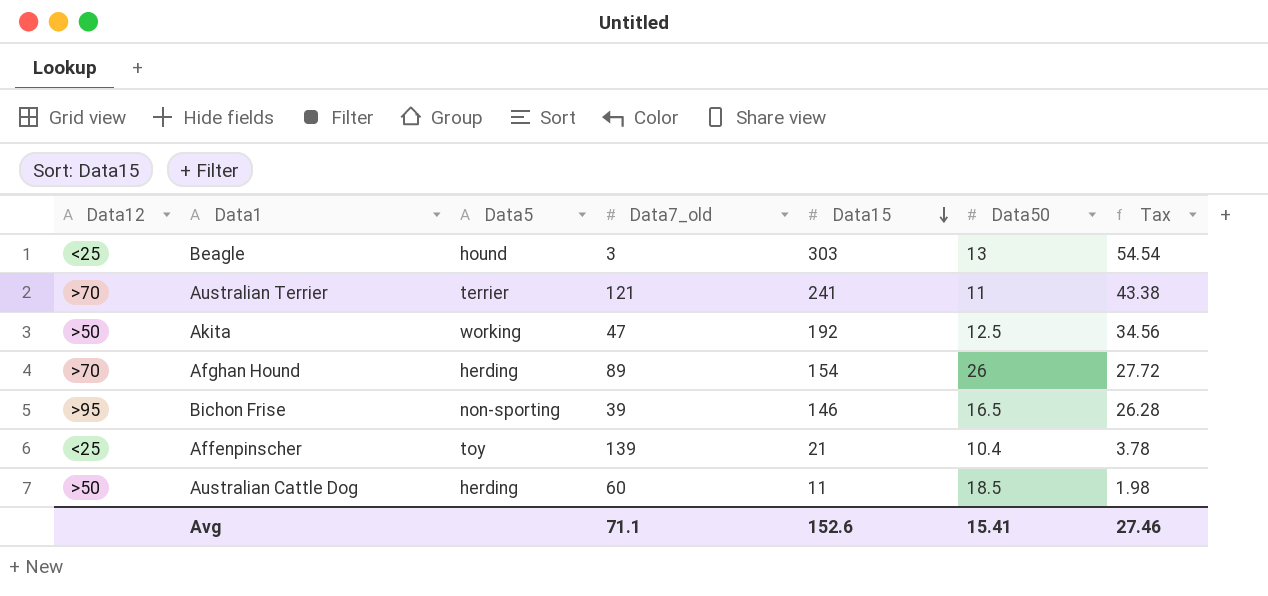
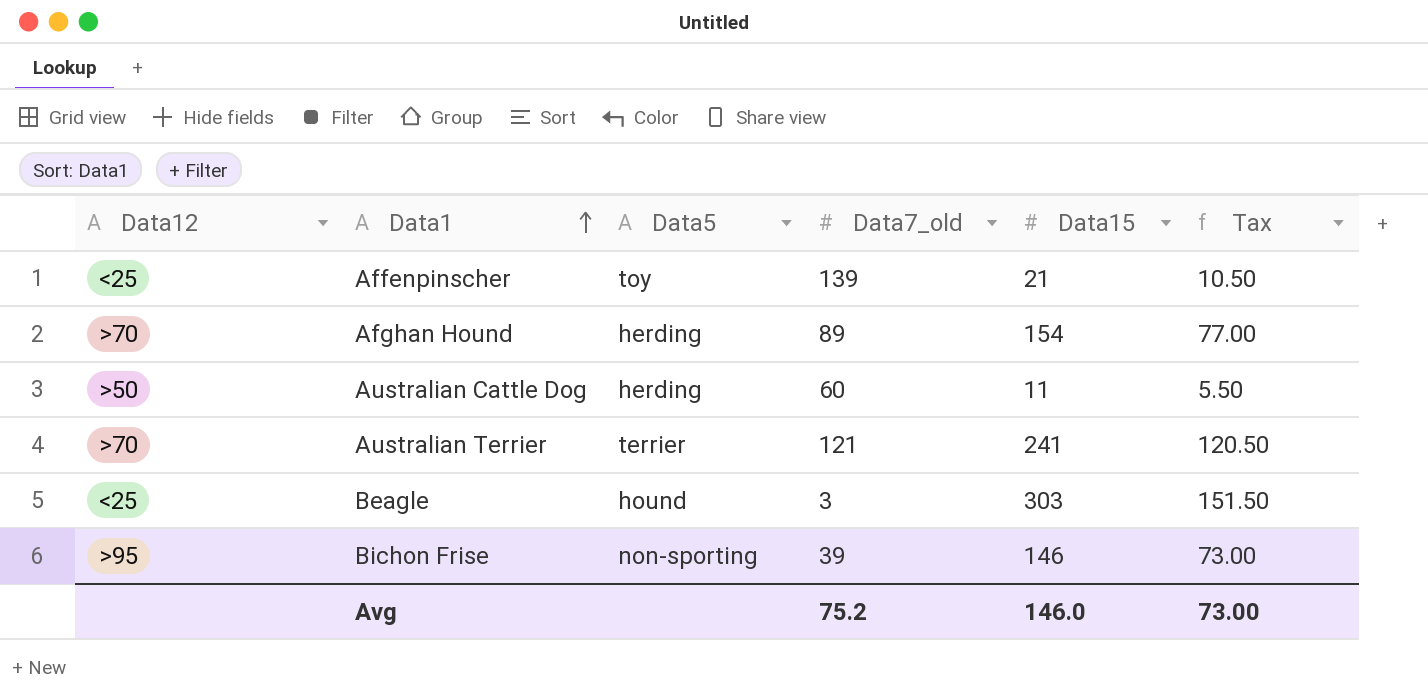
row order: Data15 descending -> Data1 ascending
column Data50 | position: 6 -> none
column Tax | formula: [Data15] * 0.18 -> [Data15] * 0.5
row Akita: >50 | working | 47 | 192 | 12.5 | 34.56 -> none
Avg | Data7_old: 71.1 -> 75.2
Avg | Data15: 152.6 -> 146.0
Avg | Tax: 27.46 -> 73.00

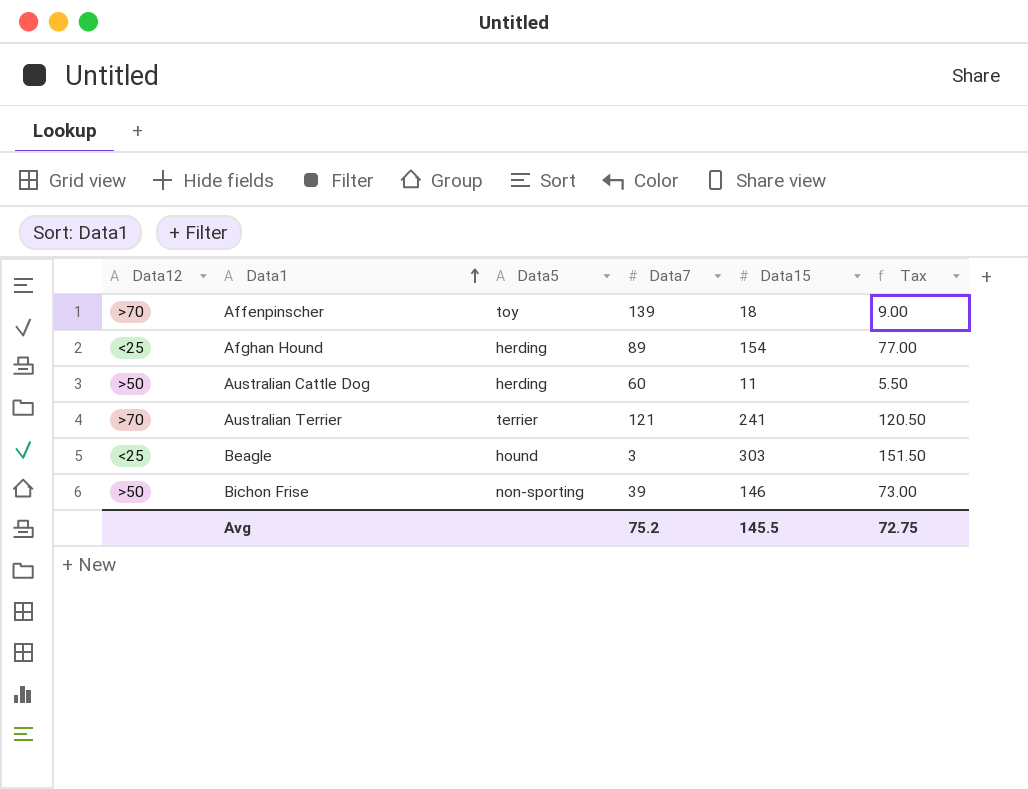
column name: Data7_old -> Data7
Affenpinscher | Data12: <25 -> >70
Affenpinscher | Data15: 21 -> 18
Affenpinscher | Tax: 10.50 -> 9.00
Afghan Hound | Data12: >70 -> <25
Bichon Frise | Data12: >95 -> >50
Avg | Data15: 146.0 -> 145.5
Avg | Tax: 73.00 -> 72.75

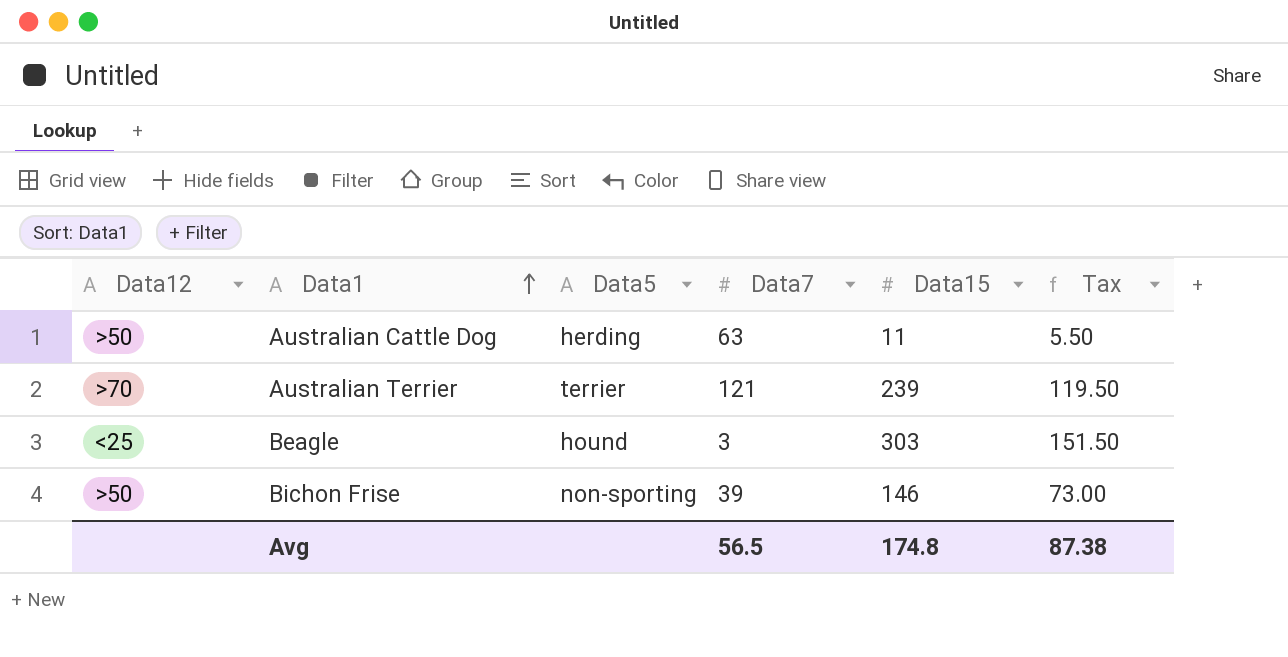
row Affenpinscher: >70 | toy | 139 | 18 | 9.00 -> none
row Afghan Hound: <25 | herding | 89 | 154 | 77.00 -> none
Australian Cattle Dog | Data7: 60 -> 63
Australian Terrier | Data15: 241 -> 239
Australian Terrier | Tax: 120.50 -> 119.50
Avg | Data7: 75.2 -> 56.5
Avg | Data15: 145.5 -> 174.8
Avg | Tax: 72.75 -> 87.38

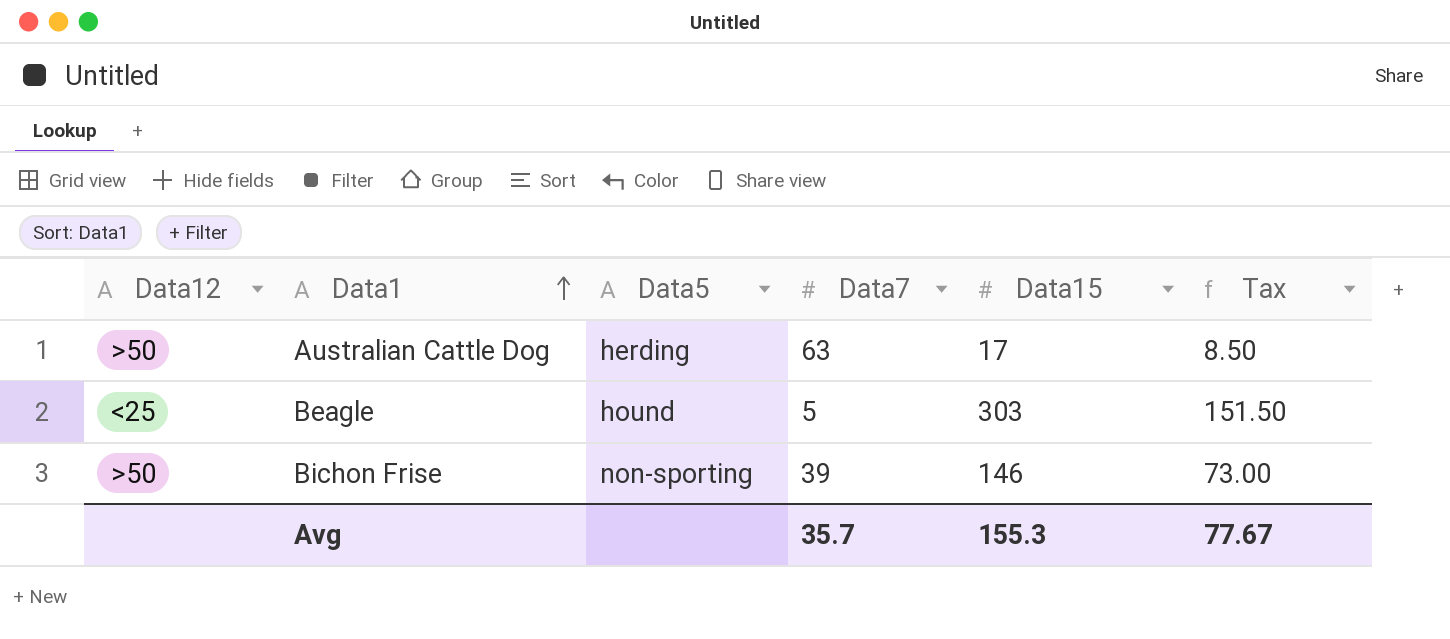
row Australian Terrier: >70 | terrier | 121 | 239 | 119.50 -> none
Australian Cattle Dog | Data15: 11 -> 17
Australian Cattle Dog | Tax: 5.50 -> 8.50
Beagle | Data7: 3 -> 5
Avg | Data7: 56.5 -> 35.7
Avg | Data15: 174.8 -> 155.3
Avg | Tax: 87.38 -> 77.67

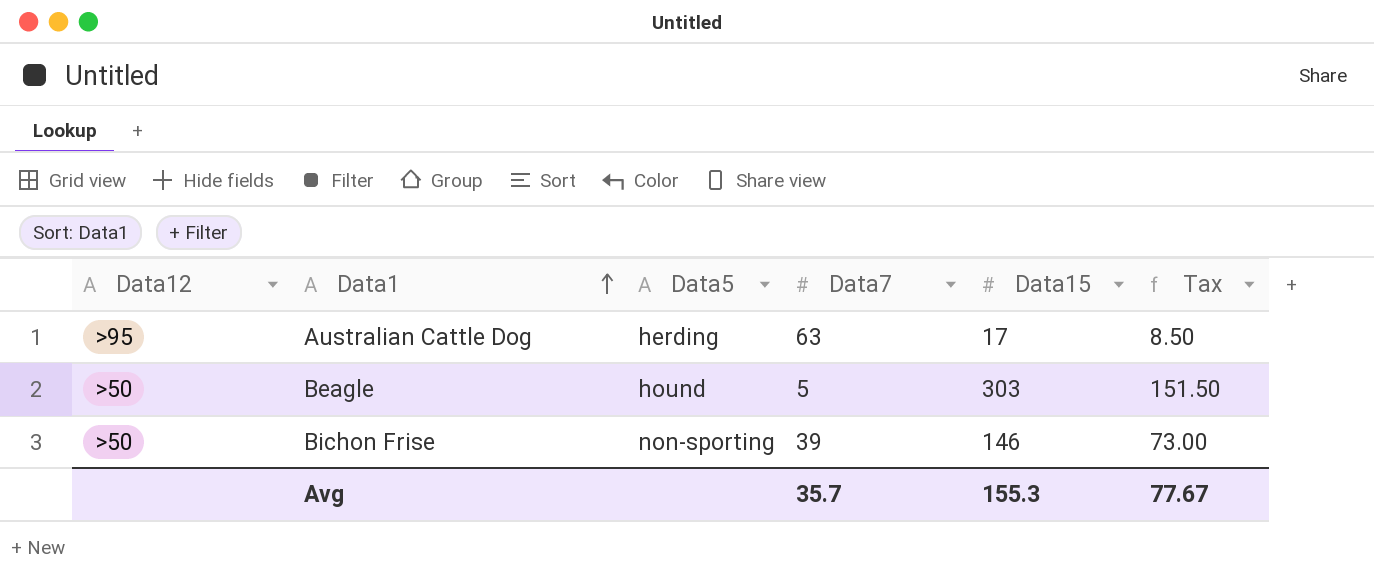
Australian Cattle Dog | Data12: >50 -> >95
Beagle | Data12: <25 -> >50

